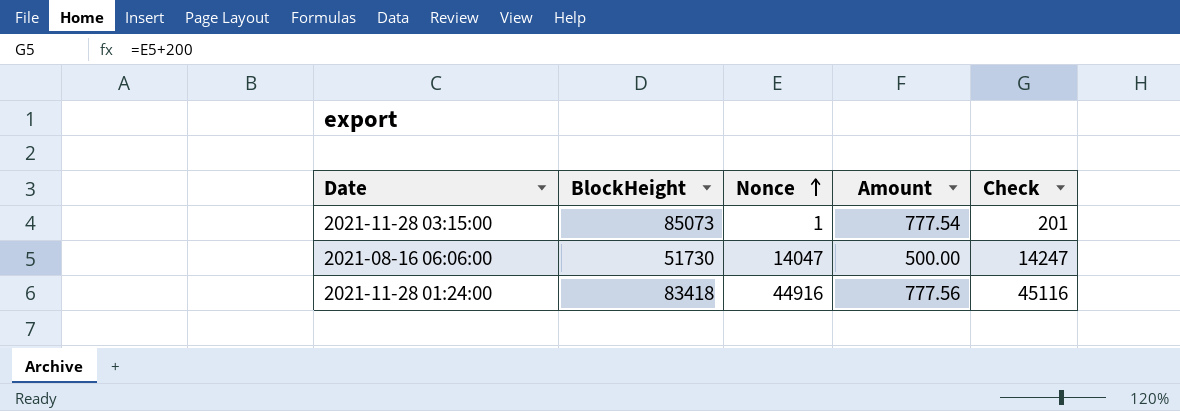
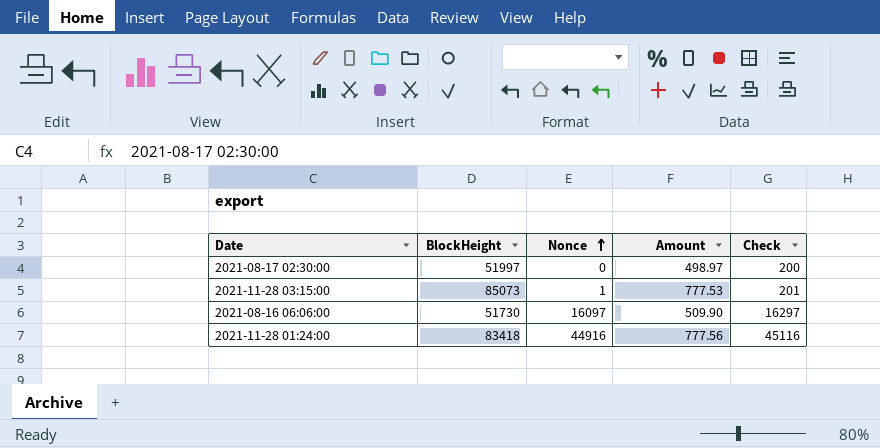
row 2021-08-17 02:30:00: none -> 51997 | 0 | 498.97 | 200
2021-11-28 03:15:00 | Amount: 777.54 -> 777.53
2021-08-16 06:06:00 | Nonce: 14047 -> 16097
2021-08-16 06:06:00 | Amount: 500.00 -> 509.90
2021-08-16 06:06:00 | Check: 14247 -> 16297

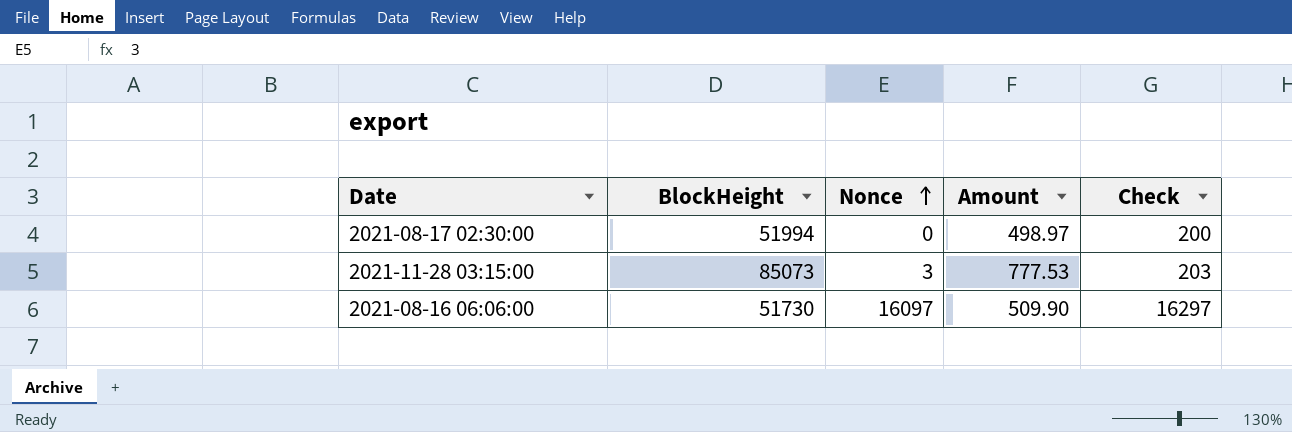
row 2021-11-28 01:24:00: 83418 | 44916 | 777.56 | 45116 -> none
2021-08-17 02:30:00 | BlockHeight: 51997 -> 51994
2021-11-28 03:15:00 | Nonce: 1 -> 3
2021-11-28 03:15:00 | Check: 201 -> 203

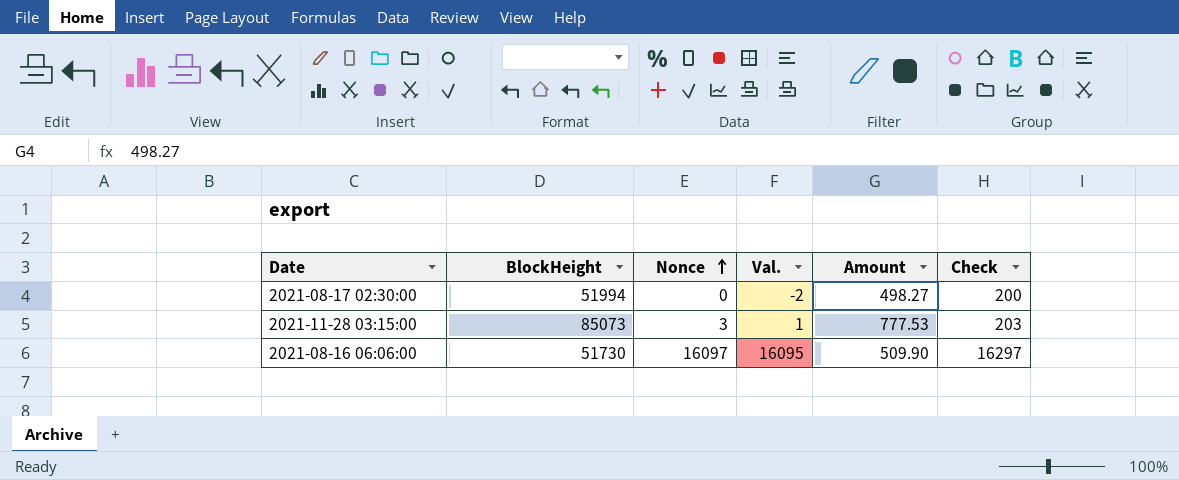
column Val. | formula: none -> [Nonce] - 2
2021-08-17 02:30:00 | Amount: 498.97 -> 498.27

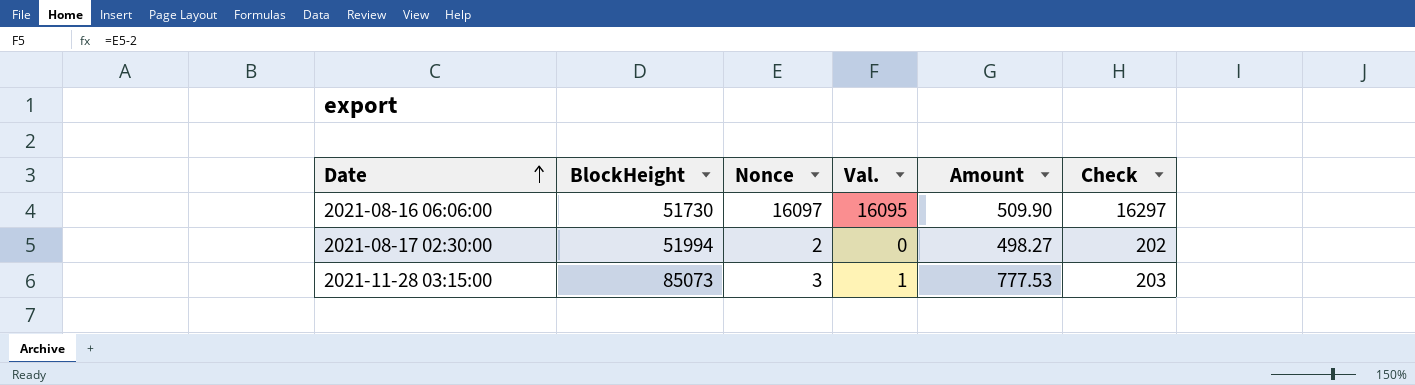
row order: Nonce ascending -> Date ascending
2021-08-17 02:30:00 | Nonce: 0 -> 2
2021-08-17 02:30:00 | Val.: -2 -> 0
2021-08-17 02:30:00 | Check: 200 -> 202

